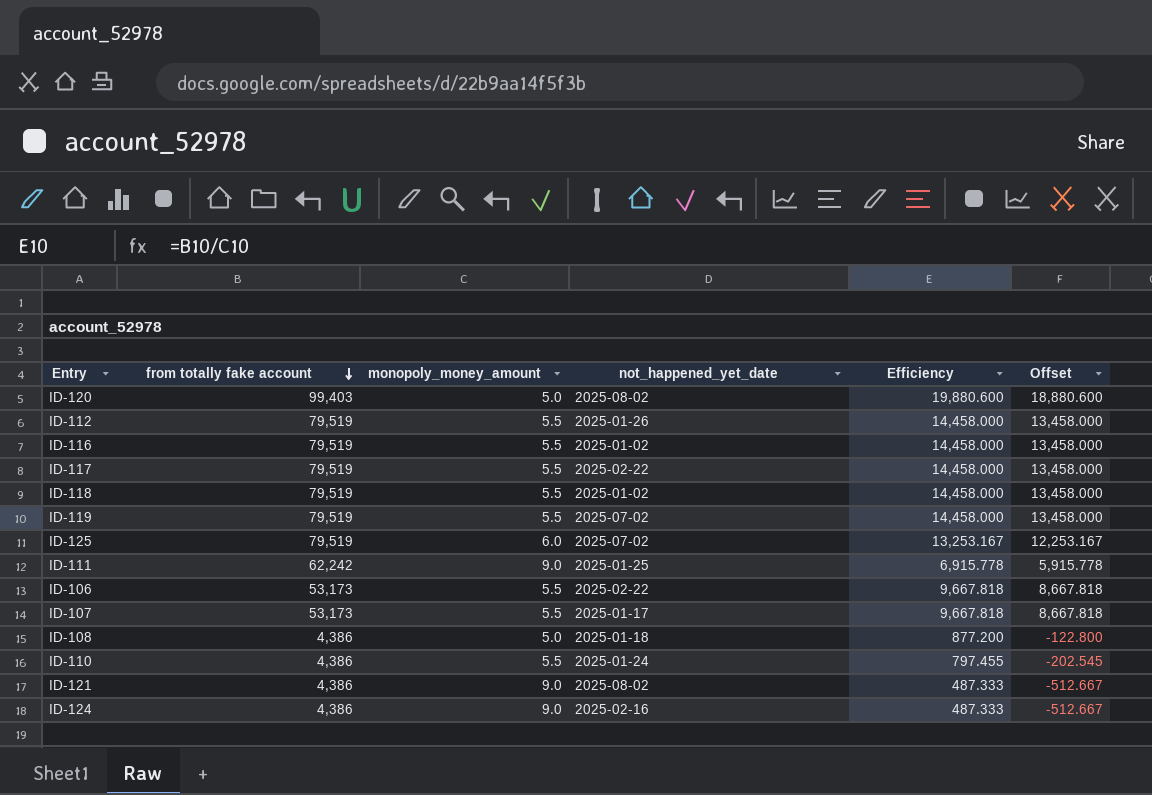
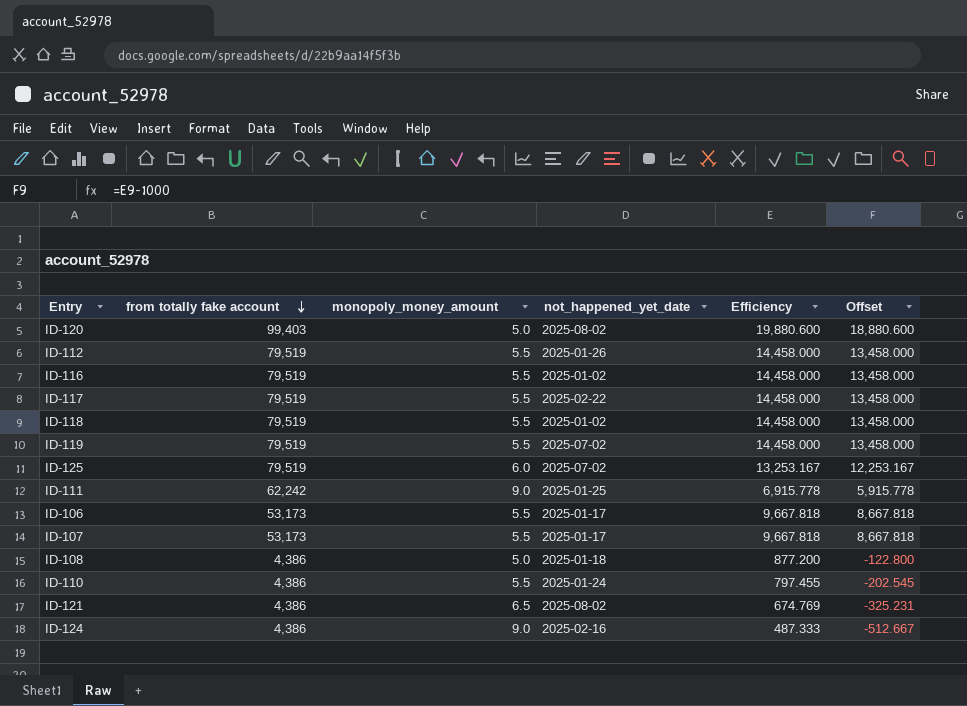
ID-106 | not_happened_yet_date: 2025-02-22 -> 2025-01-17
ID-121 | monopoly_money_amount: 9.0 -> 6.5
ID-121 | Efficiency: 487.333 -> 674.769
ID-121 | Offset: -512.667 -> -325.231

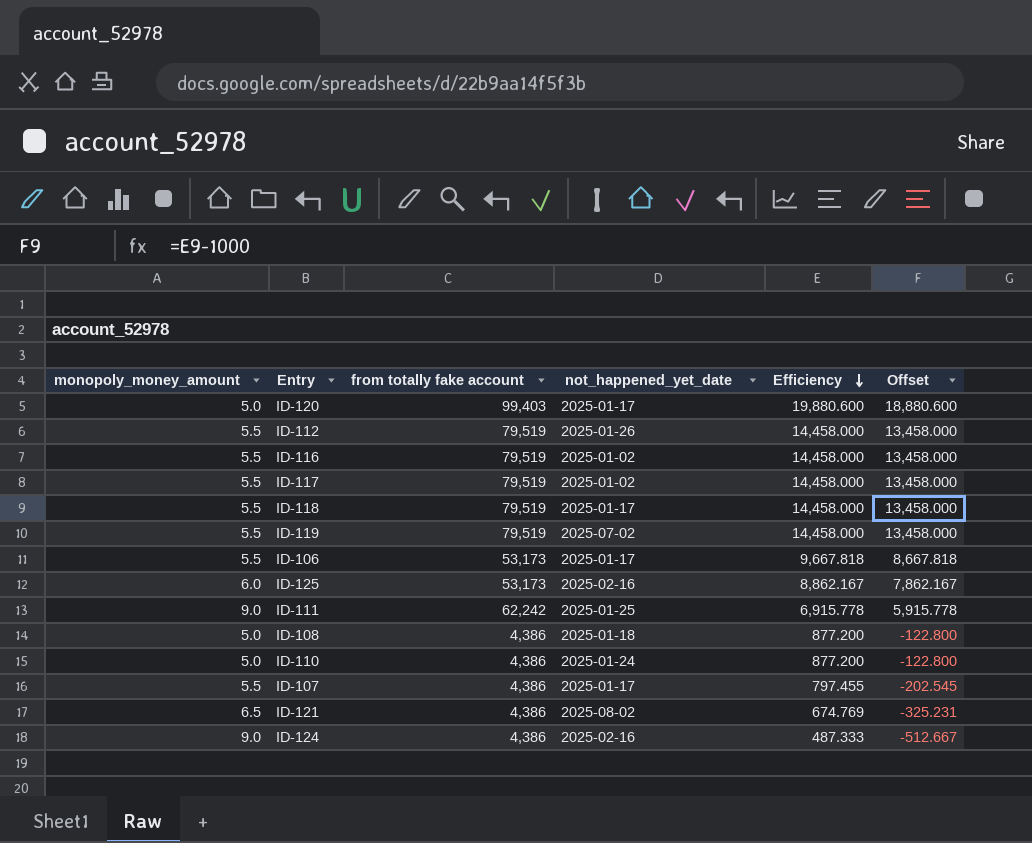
row order: from totally fake account descending -> Efficiency descending
column monopoly_money_amount | position: 3 -> 1
ID-120 | not_happened_yet_date: 2025-08-02 -> 2025-01-17
ID-117 | not_happened_yet_date: 2025-02-22 -> 2025-01-02
ID-118 | not_happened_yet_date: 2025-01-02 -> 2025-01-17
ID-125 | from totally fake account: 79,519 -> 53,173
ID-125 | not_happened_yet_date: 2025-07-02 -> 2025-02-16
ID-125 | Efficiency: 13,253.167 -> 8,862.167
ID-125 | Offset: 12,253.167 -> 7,862.167
ID-110 | monopoly_money_amount: 5.5 -> 5.0
ID-110 | Efficiency: 797.455 -> 877.200
ID-110 | Offset: -202.545 -> -122.800
ID-107 | from totally fake account: 53,173 -> 4,386
ID-107 | Efficiency: 9,667.818 -> 797.455
ID-107 | Offset: 8,667.818 -> -202.545

